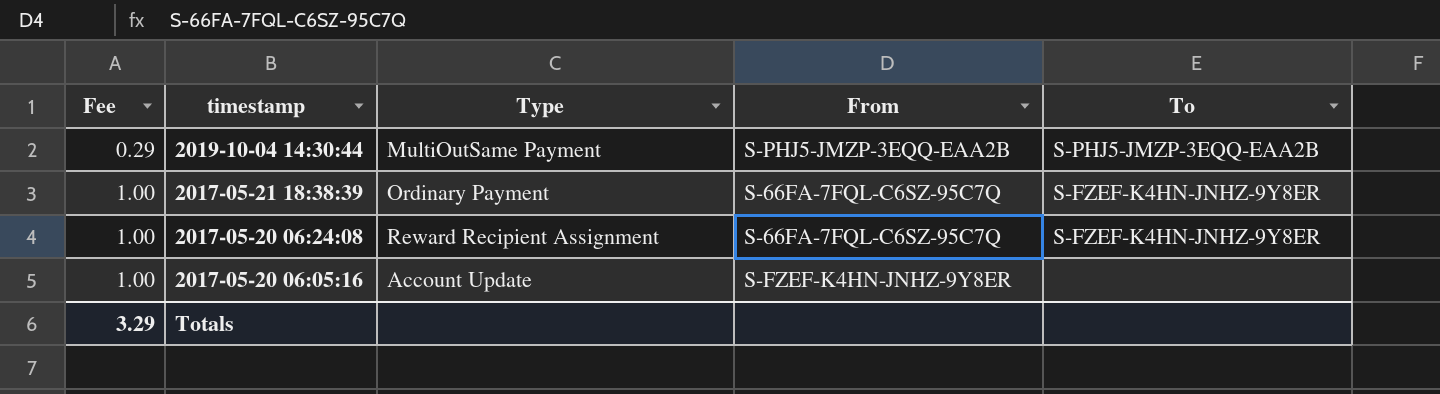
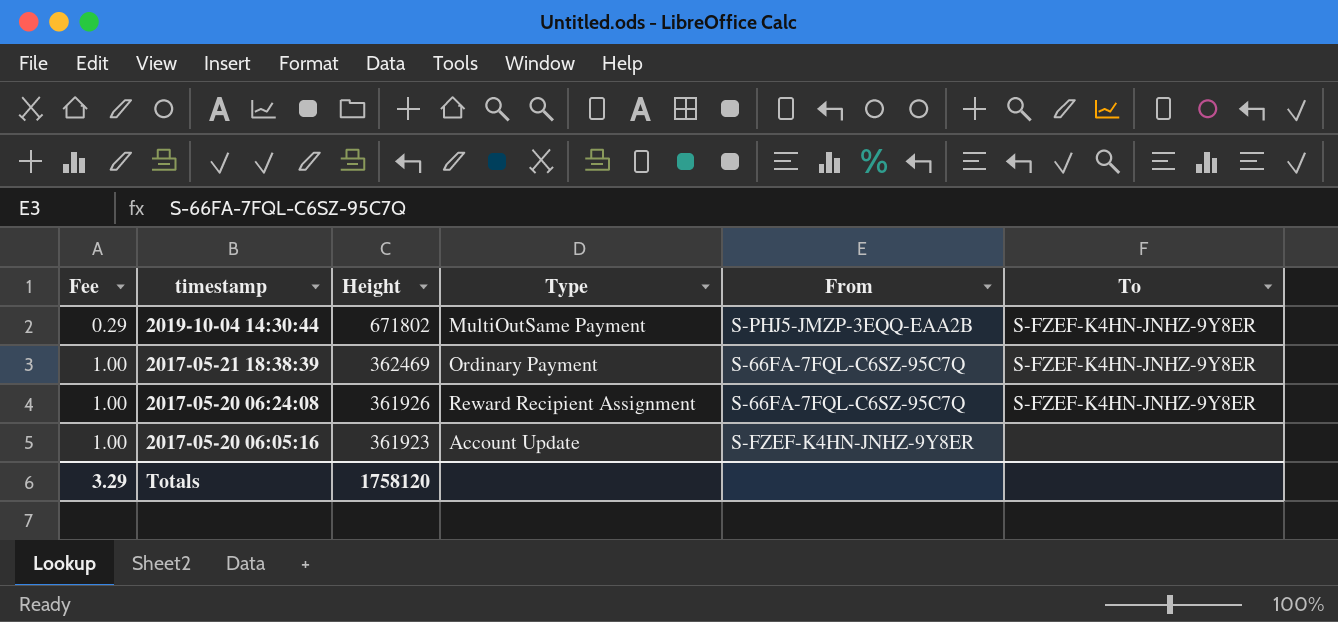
column Height | position: none -> 3
2019-10-04 14:30:44 | To: S-PHJ5-JMZP-3EQQ-EAA2B -> S-FZEF-K4HN-JNHZ-9Y8ER

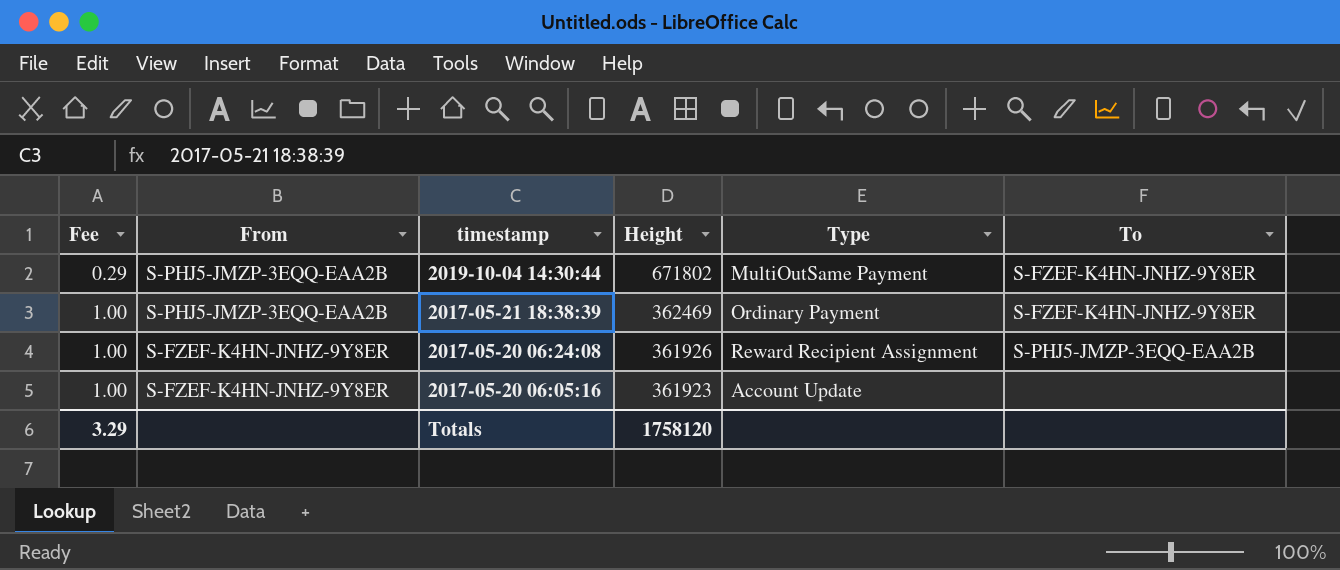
column From | position: 5 -> 2
2017-05-21 18:38:39 | From: S-66FA-7FQL-C6SZ-95C7Q -> S-PHJ5-JMZP-3EQQ-EAA2B
2017-05-20 06:24:08 | From: S-66FA-7FQL-C6SZ-95C7Q -> S-FZEF-K4HN-JNHZ-9Y8ER
2017-05-20 06:24:08 | To: S-FZEF-K4HN-JNHZ-9Y8ER -> S-PHJ5-JMZP-3EQQ-EAA2B

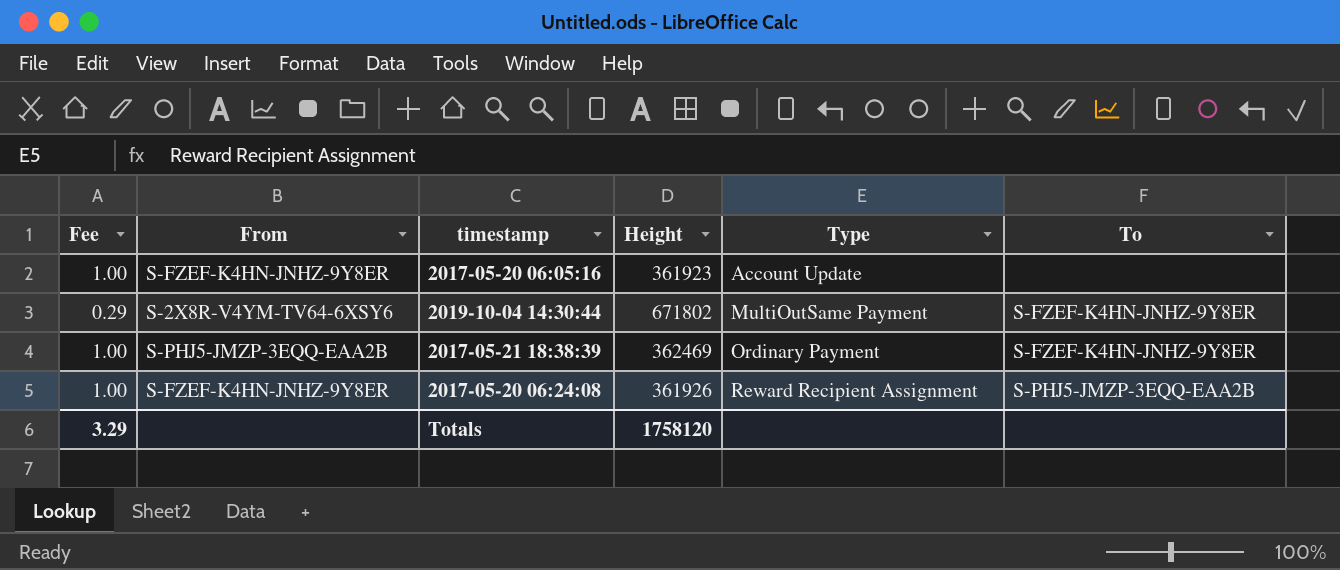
row order: Fee ascending -> Type ascending
2019-10-04 14:30:44 | From: S-PHJ5-JMZP-3EQQ-EAA2B -> S-2X8R-V4YM-TV64-6XSY6

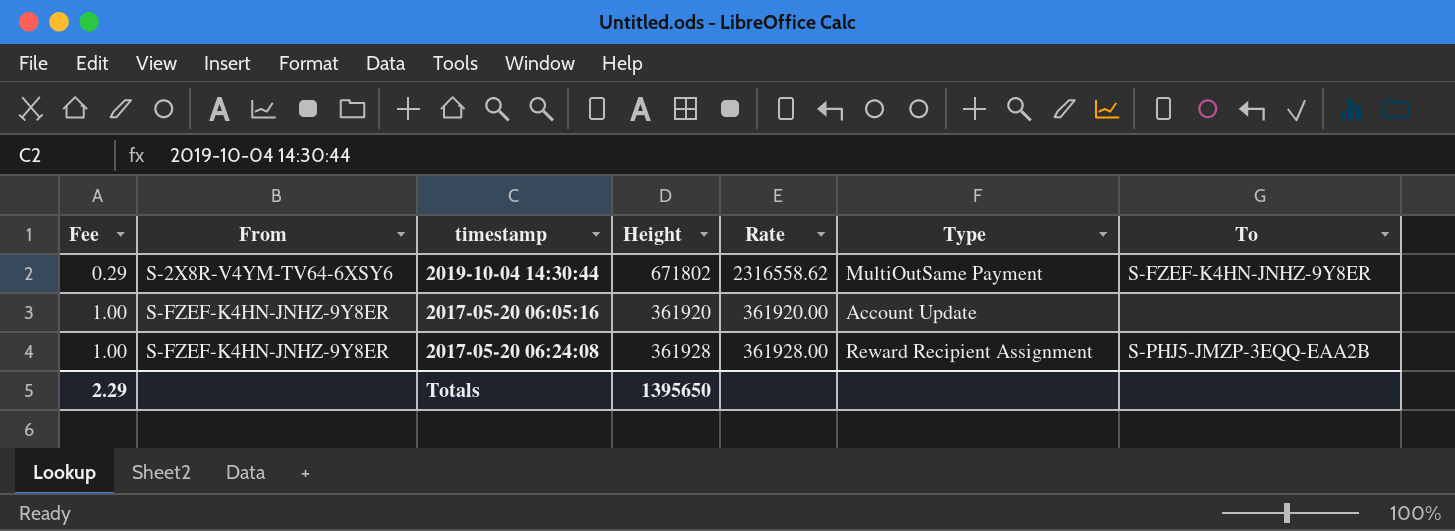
row order: Type ascending -> Fee ascending
column Rate | formula: none -> [Height] / [Fee]
row 2017-05-21 18:38:39: 1.00 | S-PHJ5-JMZP-3EQQ-EAA2B | 362469 | Ordinary Payment | S-FZEF-K4HN-JNHZ-9Y8ER -> none
2017-05-20 06:05:16 | Height: 361923 -> 361920
2017-05-20 06:24:08 | Height: 361926 -> 361928
Totals | Fee: 3.29 -> 2.29
Totals | Height: 1758120 -> 1395650

